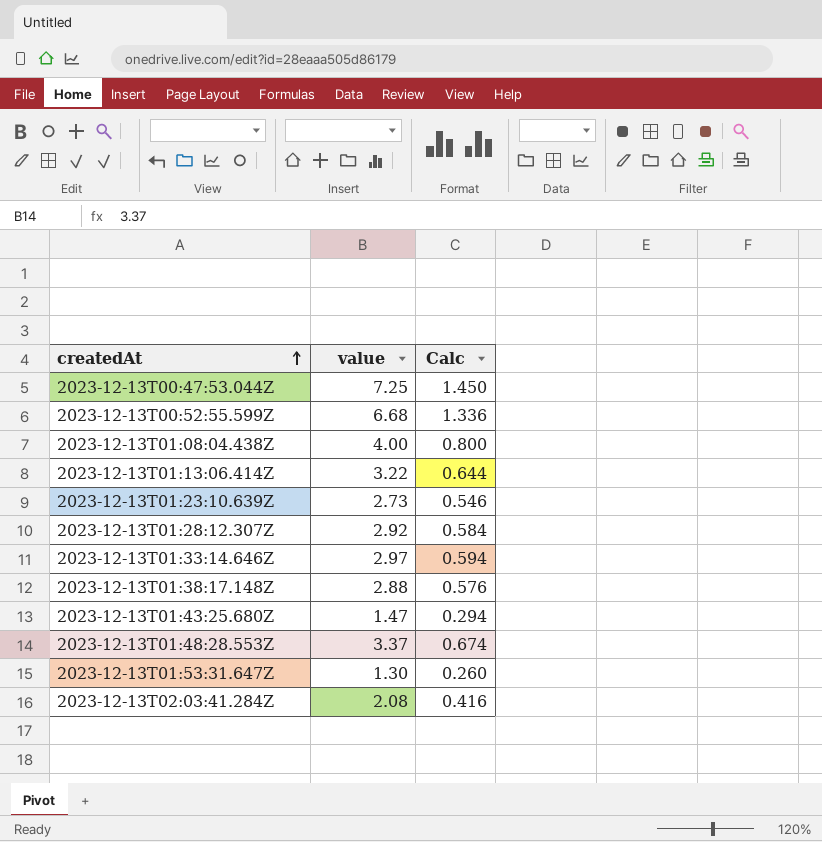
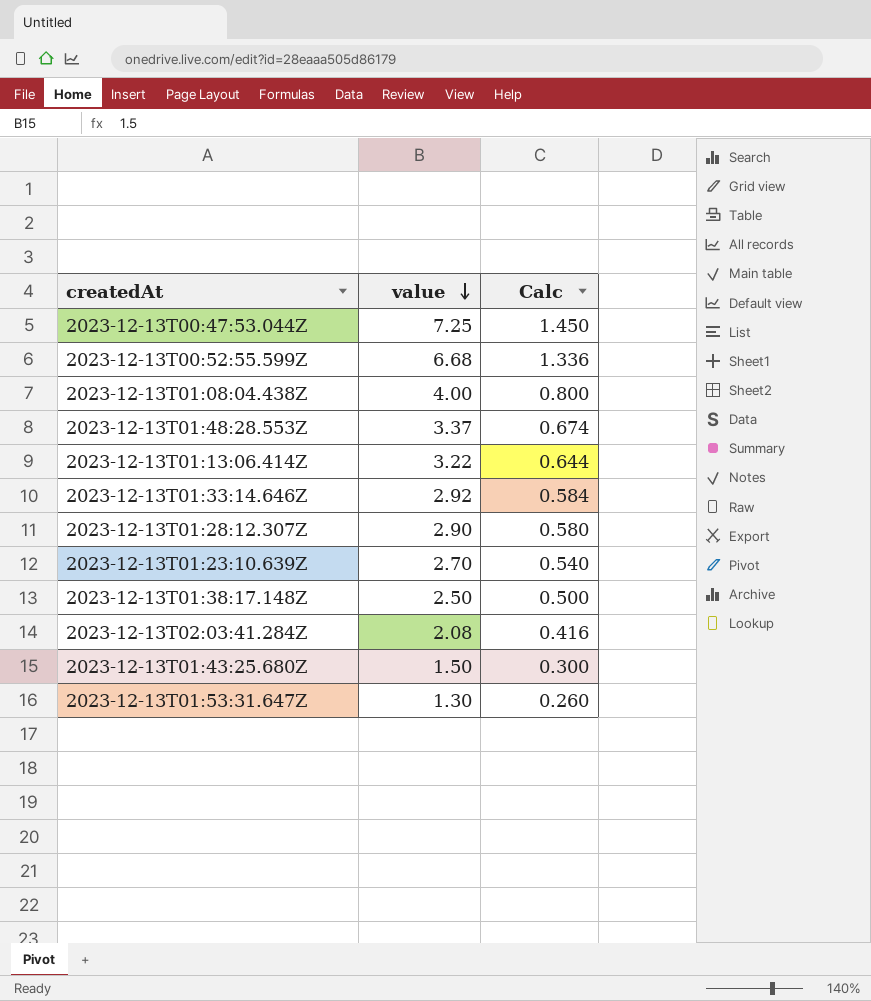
row order: createdAt ascending -> value descending
2023-12-13T01:33:14.646Z | value: 2.97 -> 2.92
2023-12-13T01:33:14.646Z | Calc: 0.594 -> 0.584
2023-12-13T01:28:12.307Z | value: 2.92 -> 2.90
2023-12-13T01:28:12.307Z | Calc: 0.584 -> 0.580
2023-12-13T01:23:10.639Z | value: 2.73 -> 2.70
2023-12-13T01:23:10.639Z | Calc: 0.546 -> 0.540
2023-12-13T01:38:17.148Z | value: 2.88 -> 2.50
2023-12-13T01:38:17.148Z | Calc: 0.576 -> 0.500
2023-12-13T01:43:25.680Z | value: 1.47 -> 1.50
2023-12-13T01:43:25.680Z | Calc: 0.294 -> 0.300

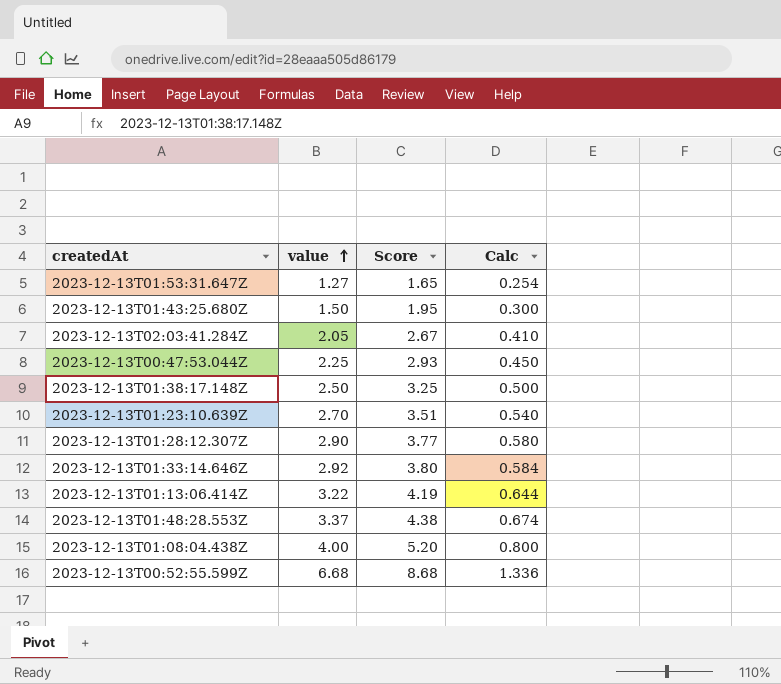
row order: value descending -> value ascending
column Score | formula: none -> [value] * 1.3
2023-12-13T01:53:31.647Z | value: 1.30 -> 1.27
2023-12-13T01:53:31.647Z | Calc: 0.260 -> 0.254
2023-12-13T02:03:41.284Z | value: 2.08 -> 2.05
2023-12-13T02:03:41.284Z | Calc: 0.416 -> 0.410
2023-12-13T00:47:53.044Z | value: 7.25 -> 2.25
2023-12-13T00:47:53.044Z | Calc: 1.450 -> 0.450

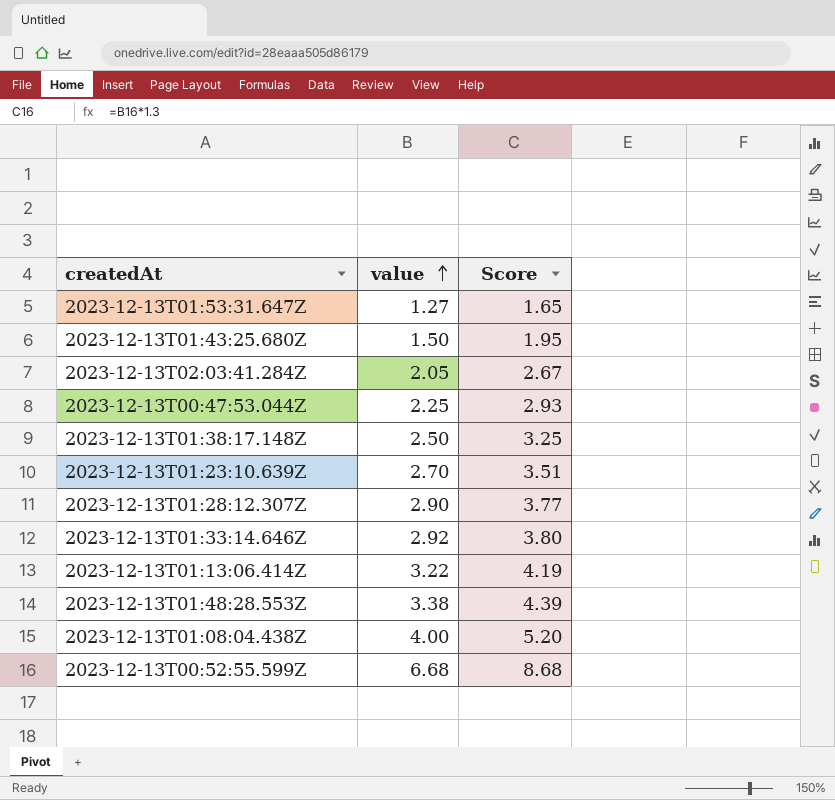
column Calc | formula: [value] * 0.2 -> none
2023-12-13T01:48:28.553Z | value: 3.37 -> 3.38
2023-12-13T01:48:28.553Z | Score: 4.38 -> 4.39

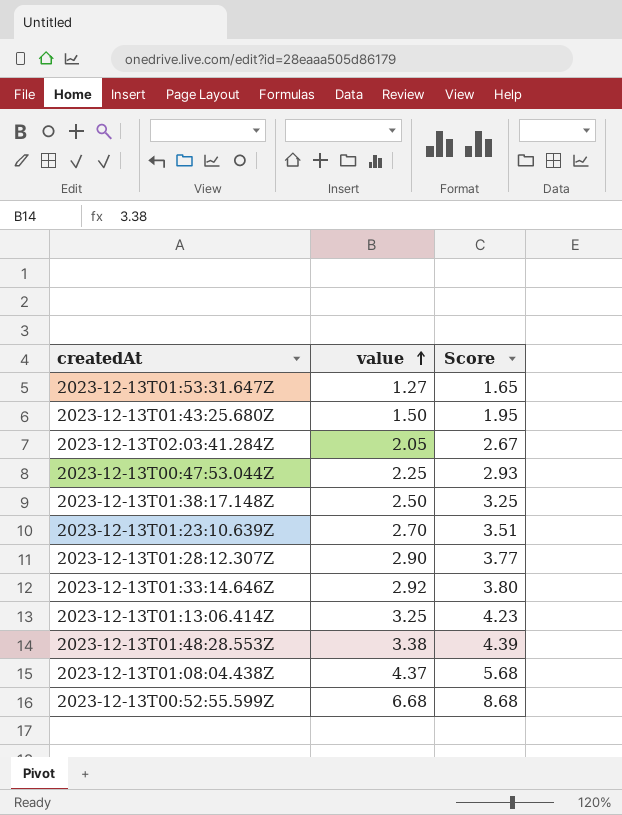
2023-12-13T01:13:06.414Z | value: 3.22 -> 3.25
2023-12-13T01:13:06.414Z | Score: 4.19 -> 4.23
2023-12-13T01:08:04.438Z | value: 4.00 -> 4.37
2023-12-13T01:08:04.438Z | Score: 5.20 -> 5.68

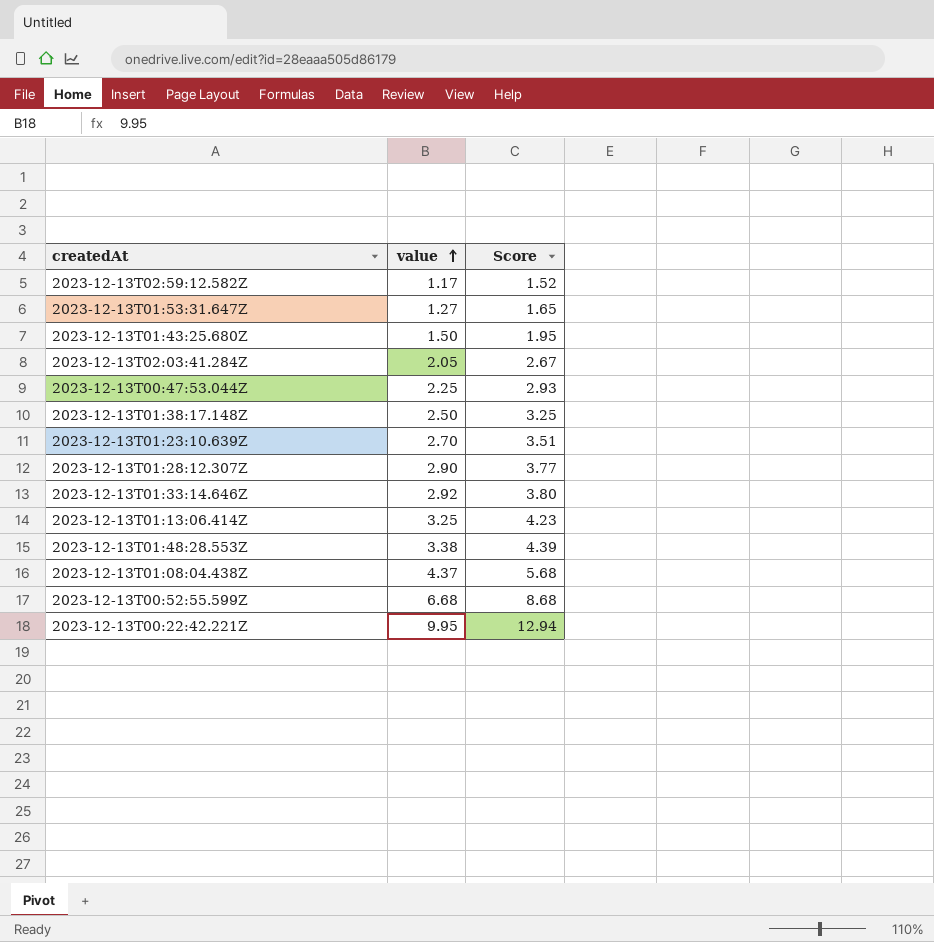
row 2023-12-13T02:59:12.582Z: none -> 1.17 | 1.52
row 2023-12-13T00:22:42.221Z: none -> 9.95 | 12.94

